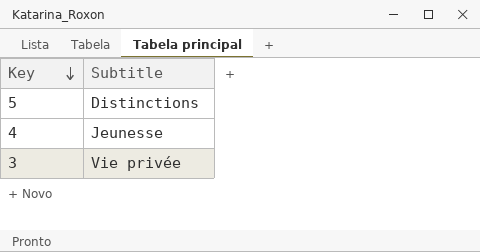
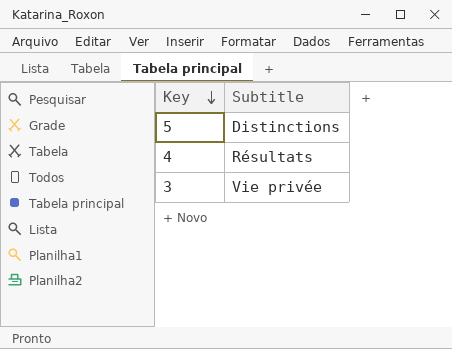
4 | Subtitle: Jeunesse -> Résultats

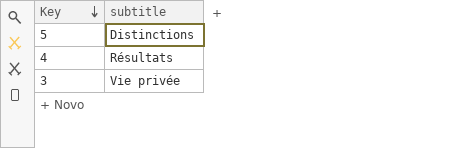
column name: Subtitle -> subtitle

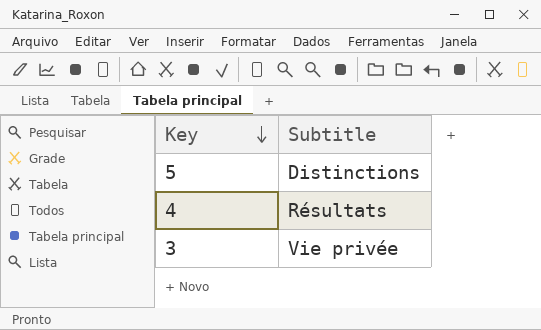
column name: subtitle -> Subtitle

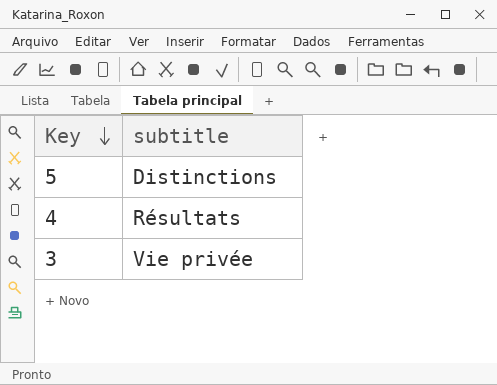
column name: Subtitle -> subtitle

